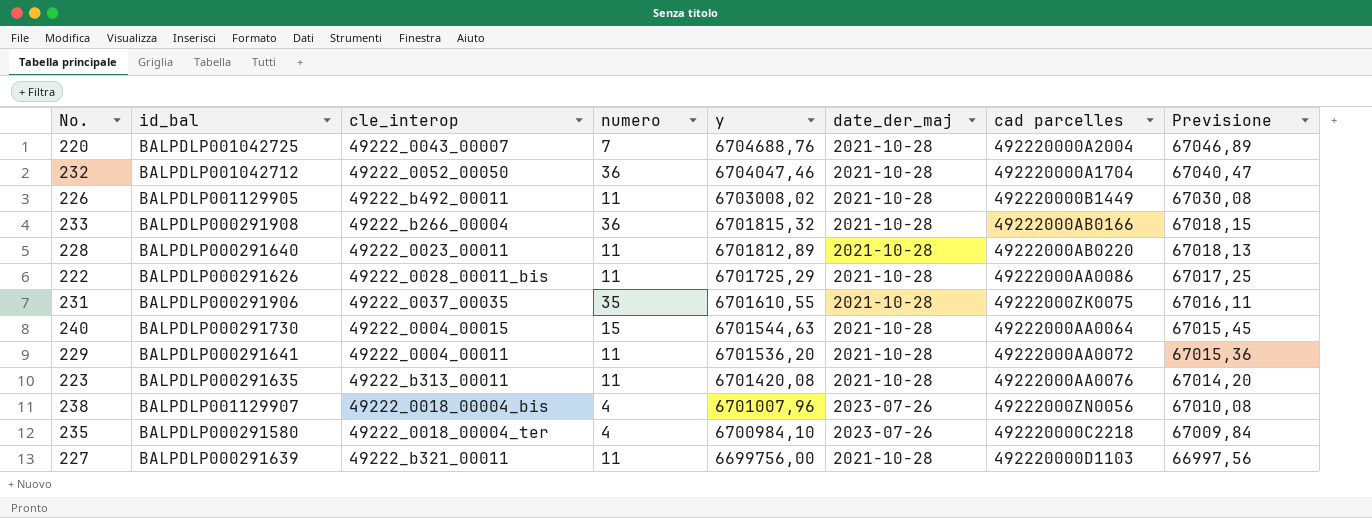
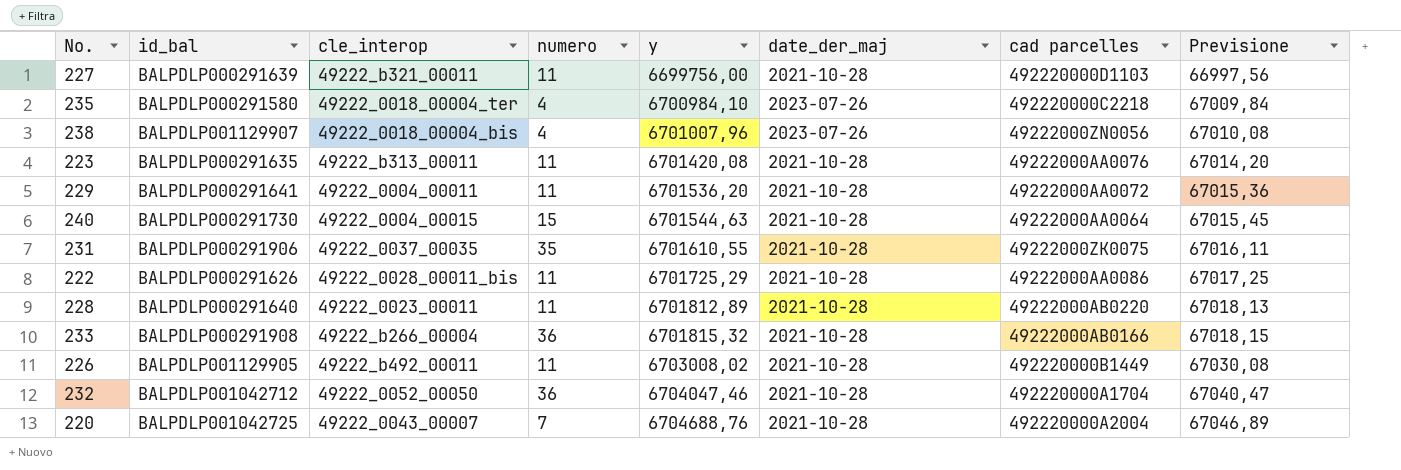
row order: y descending -> y ascending

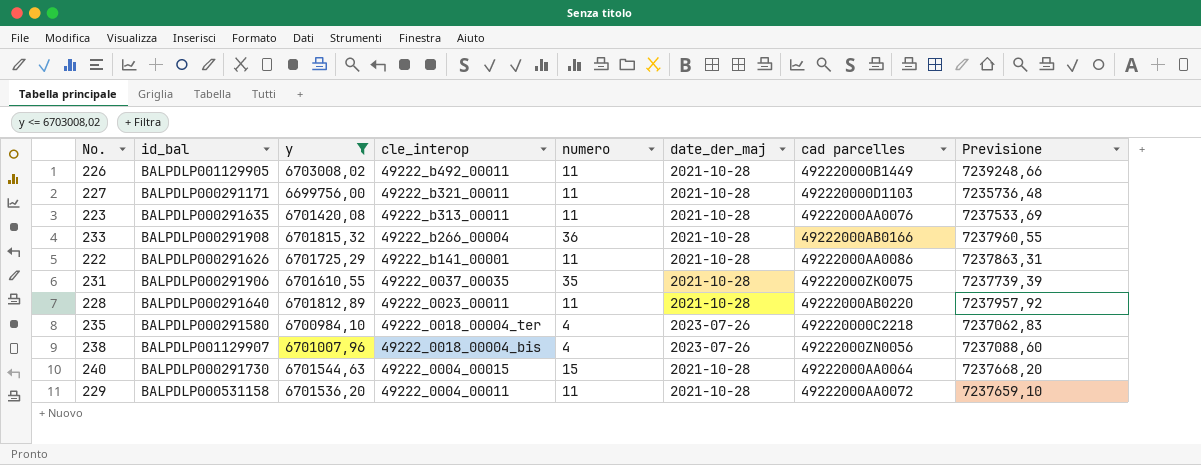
filter: none -> y <= 6703008,02
row order: y ascending -> cle_interop descending
column y | position: 5 -> 3
column Previsione | formula: [y] * 0,01 -> [y] * 1,08
227 | id_bal: BALPDLP000291639 -> BALPDLP000291171
222 | cle_interop: 49222_0028_00011_bis -> 49222_b141_00001
229 | id_bal: BALPDLP000291641 -> BALPDLP000531158

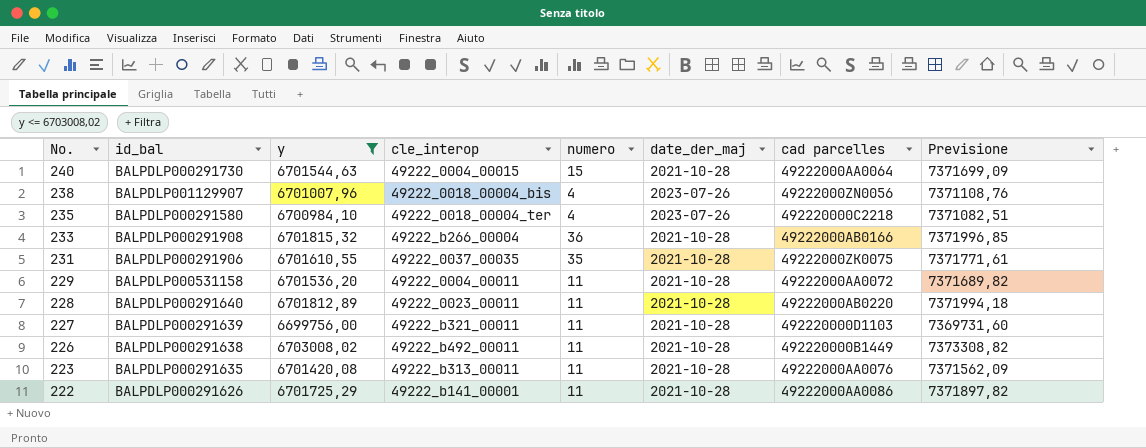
row order: cle_interop descending -> No. descending
column Previsione | formula: [y] * 1,08 -> [y] * 1,1
227 | id_bal: BALPDLP000291171 -> BALPDLP000291639
226 | id_bal: BALPDLP001129905 -> BALPDLP000291638

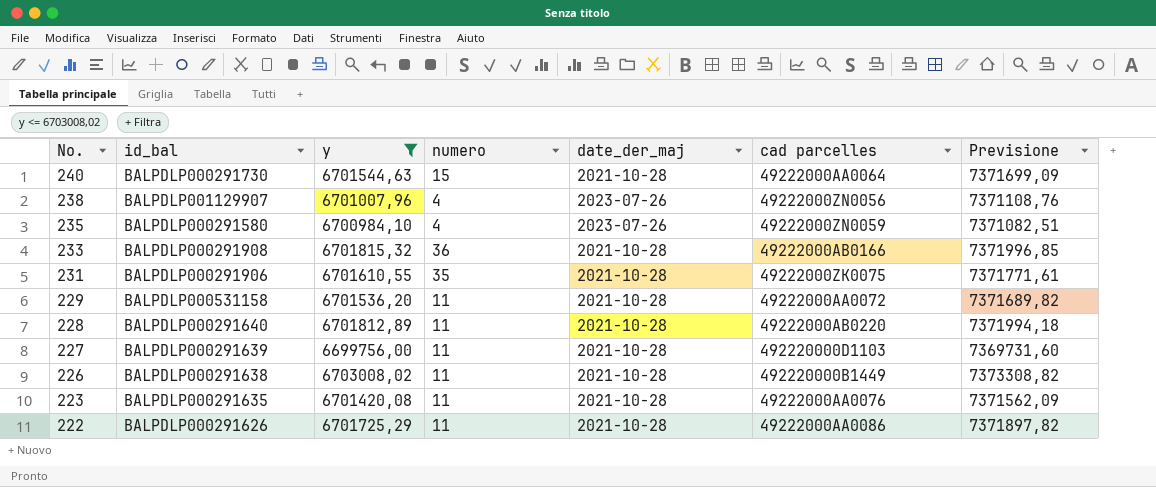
column cle_interop | position: 4 -> none
235 | cad parcelles: 492220000C2218 -> 49222000ZN0059

